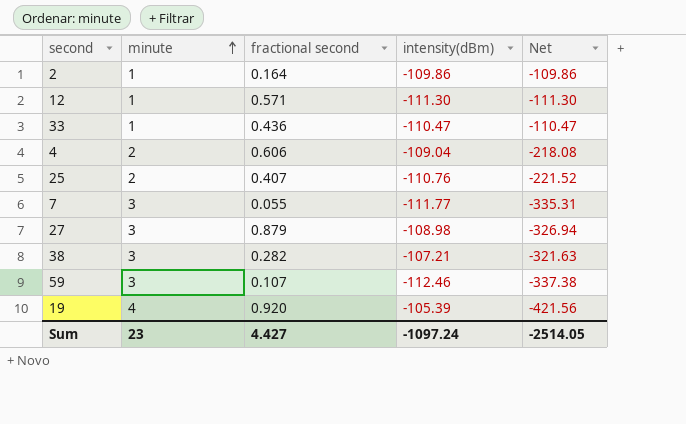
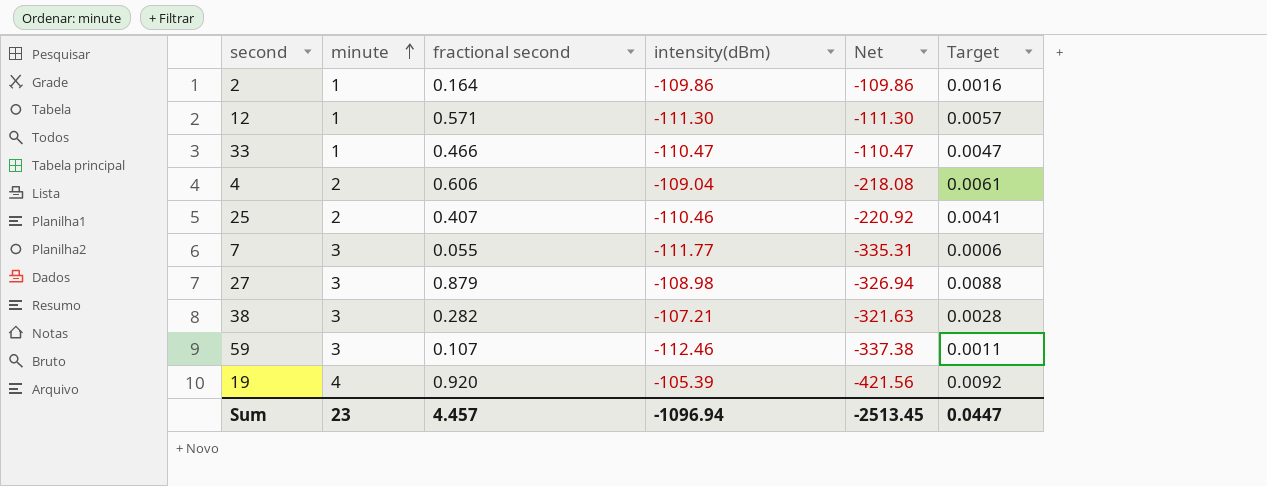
column Target | formula: none -> [fractional second] * 0.01
33 | fractional second: 0.436 -> 0.466
25 | intensity(dBm): -110.76 -> -110.46
25 | Net: -221.52 -> -220.92
Sum | fractional second: 4.427 -> 4.457
Sum | intensity(dBm): -1097.24 -> -1096.94
Sum | Net: -2514.05 -> -2513.45

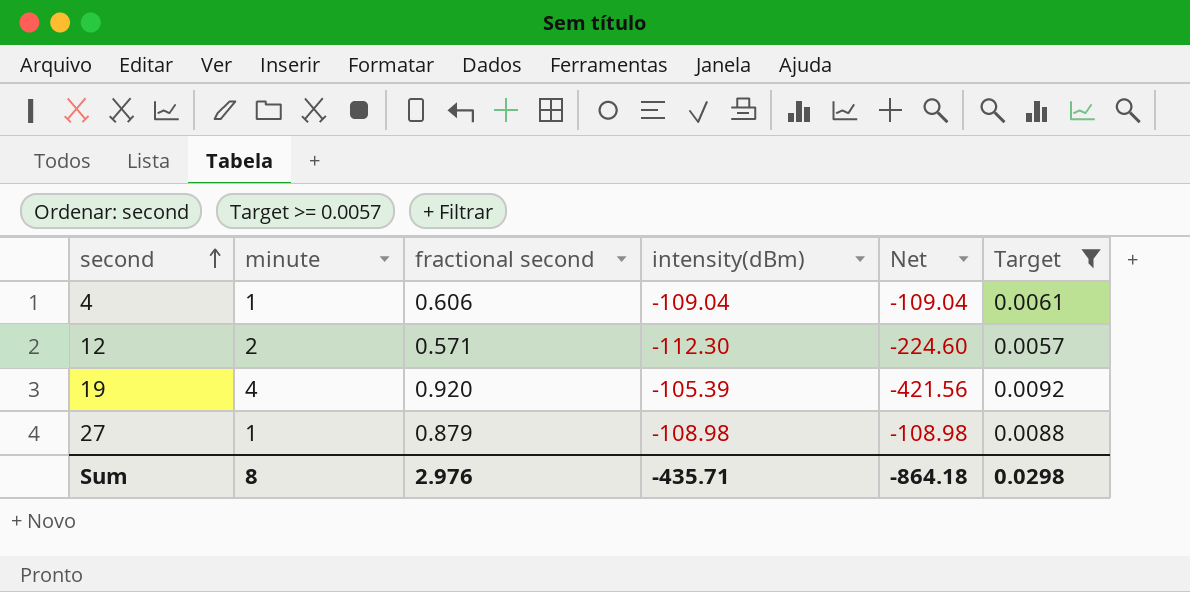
filter: none -> Target >= 0.0057
row order: minute ascending -> second ascending
4 | minute: 2 -> 1
4 | Net: -218.08 -> -109.04
12 | minute: 1 -> 2
12 | intensity(dBm): -111.30 -> -112.30
12 | Net: -111.30 -> -224.60
27 | minute: 3 -> 1
27 | Net: -326.94 -> -108.98
Sum | minute: 23 -> 8
Sum | fractional second: 4.457 -> 2.976
Sum | intensity(dBm): -1096.94 -> -435.71
Sum | Net: -2513.45 -> -864.18
Sum | Target: 0.0447 -> 0.0298

